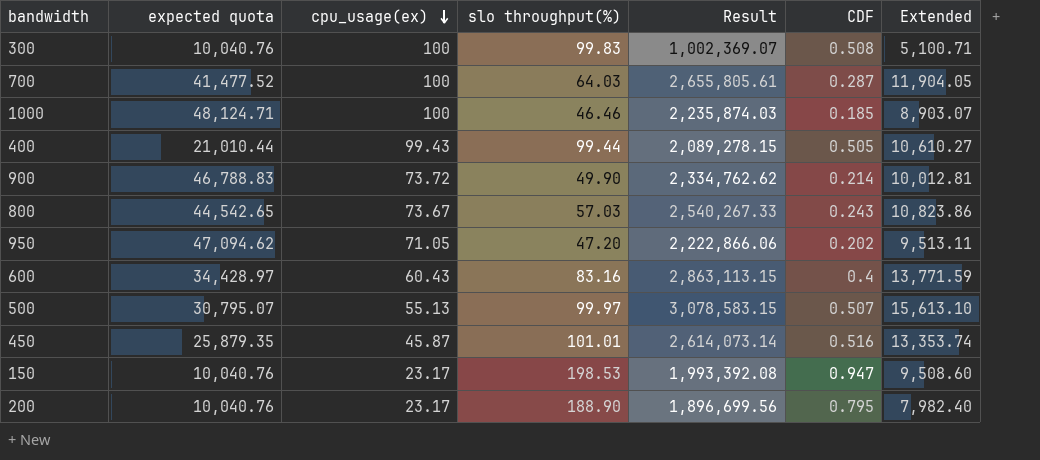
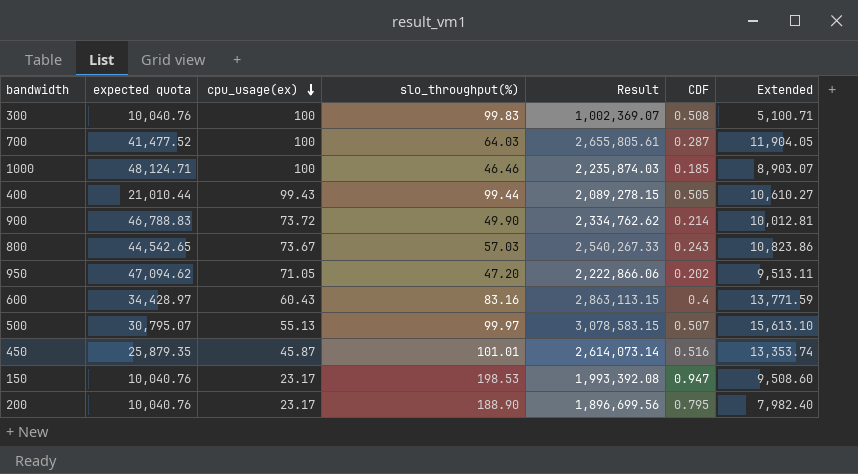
column name: slo throughput(%) -> slo_throughput(%)

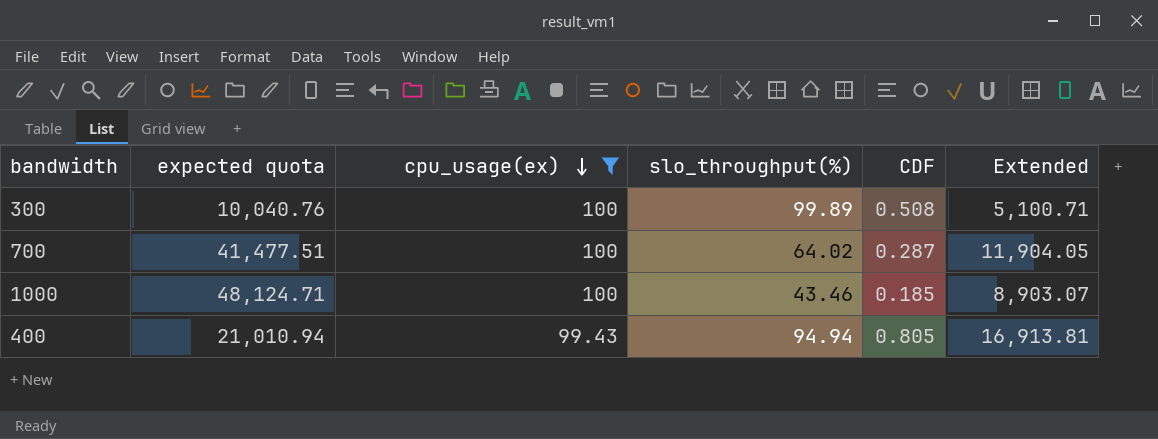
filter: none -> cpu_usage(ex) >= 99.43
column Result | formula: [expected quota] * [slo_throughput(%)] -> none
300 | slo_throughput(%): 99.83 -> 99.89
700 | expected quota: 41,477.52 -> 41,477.51
700 | slo_throughput(%): 64.03 -> 64.02
1000 | slo_throughput(%): 46.46 -> 43.46
400 | expected quota: 21,010.44 -> 21,010.94
400 | slo_throughput(%): 99.44 -> 94.94
400 | CDF: 0.505 -> 0.805
400 | Extended: 10,610.27 -> 16,913.81

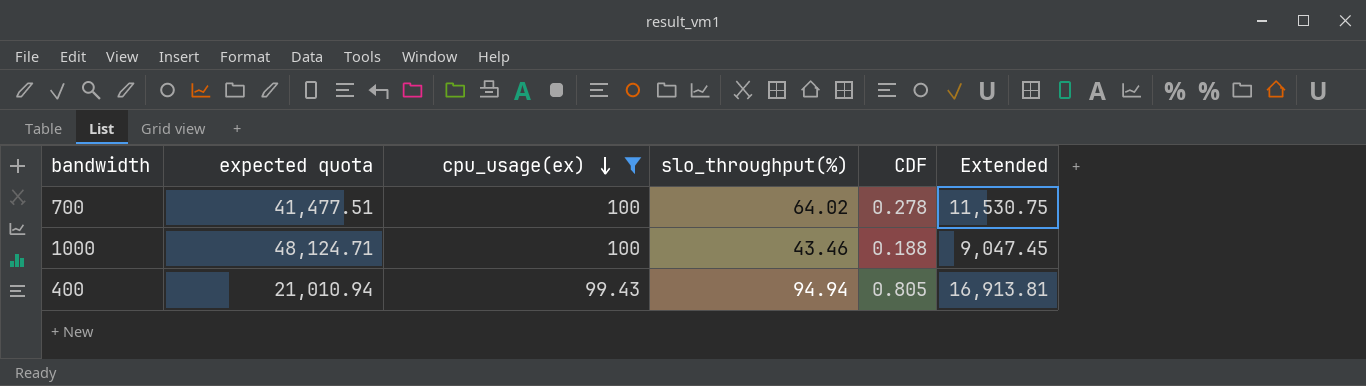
row 300: 10,040.76 | 100 | 99.89 | 0.508 | 5,100.71 -> none
700 | CDF: 0.287 -> 0.278
700 | Extended: 11,904.05 -> 11,530.75
1000 | CDF: 0.185 -> 0.188
1000 | Extended: 8,903.07 -> 9,047.45

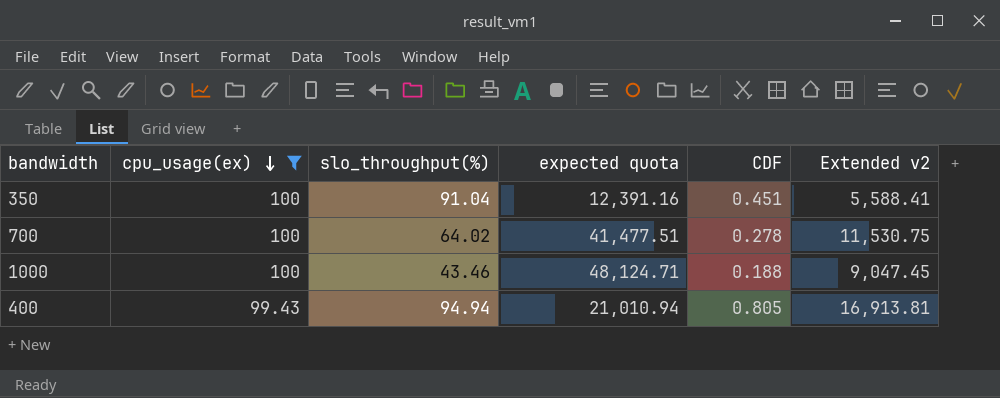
column expected quota | position: 2 -> 4
column name: Extended -> Extended v2
row 350: none -> 100 | 91.04 | 12,391.16 | 0.451 | 5,588.41

